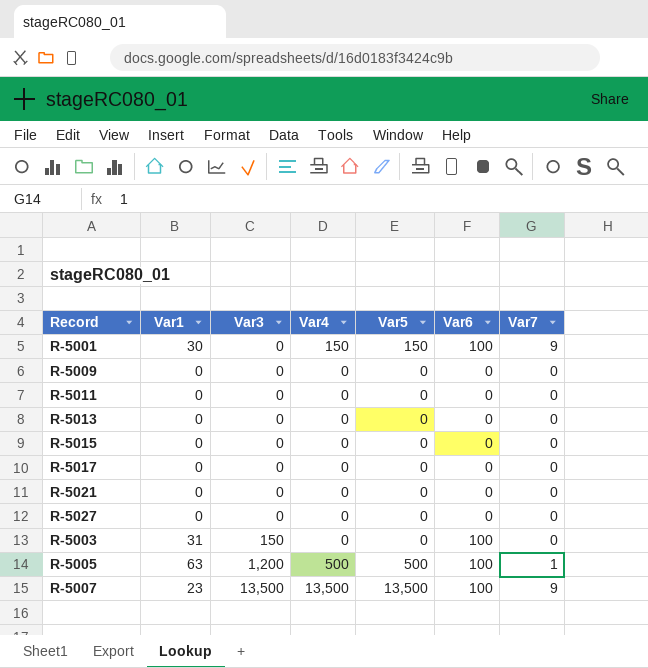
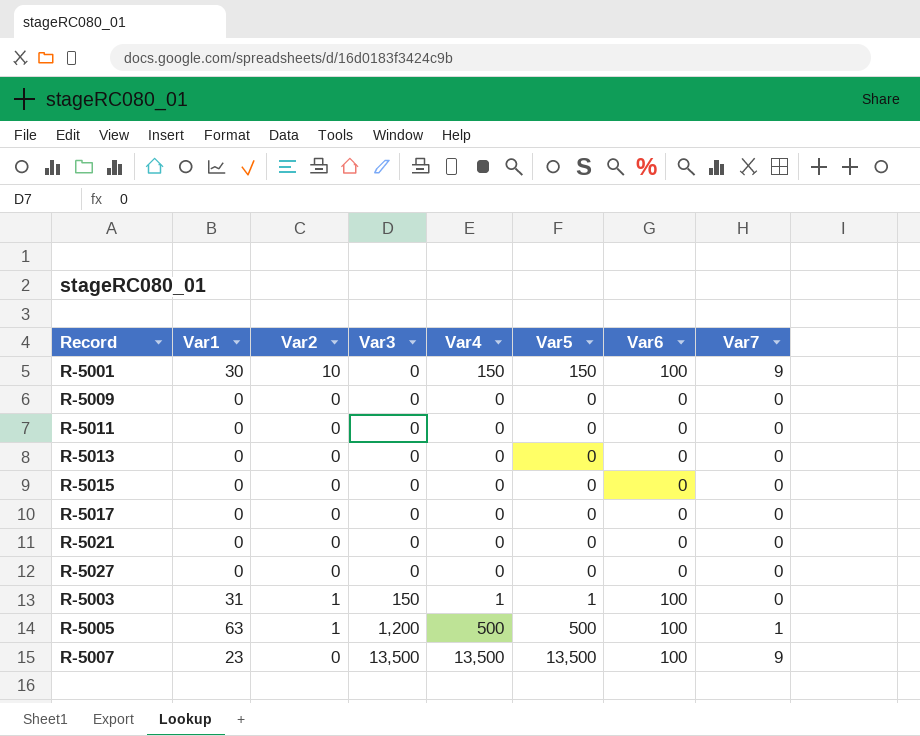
column Var2 | position: none -> 3
R-5003 | Var4: 0 -> 1
R-5003 | Var5: 0 -> 1

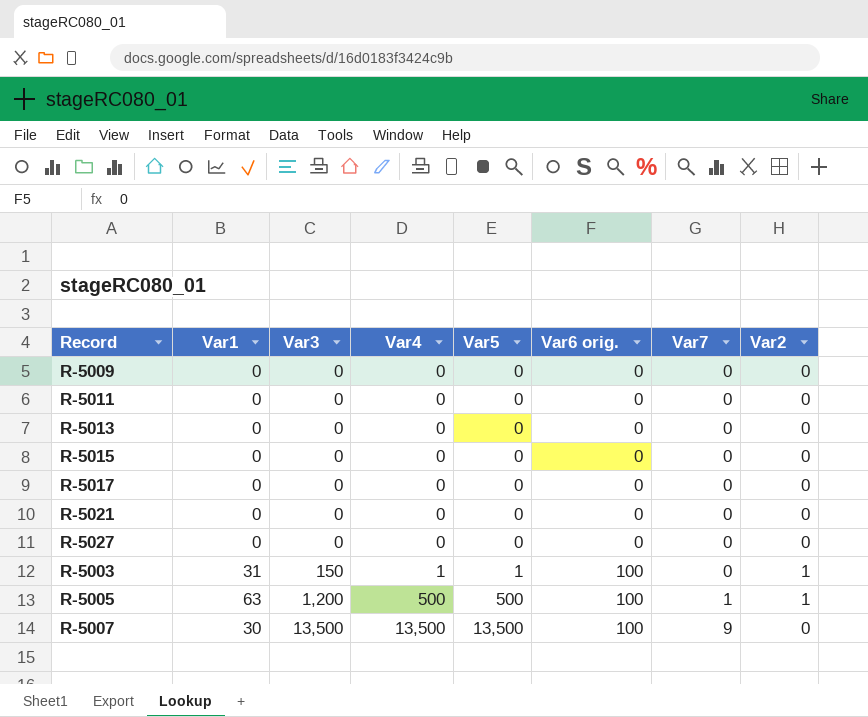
column name: Var6 -> Var6 orig.
column Var2 | position: 3 -> 8
row R-5001: 30 | 10 | 0 | 150 | 150 | 100 | 9 -> none
R-5007 | Var1: 23 -> 30

